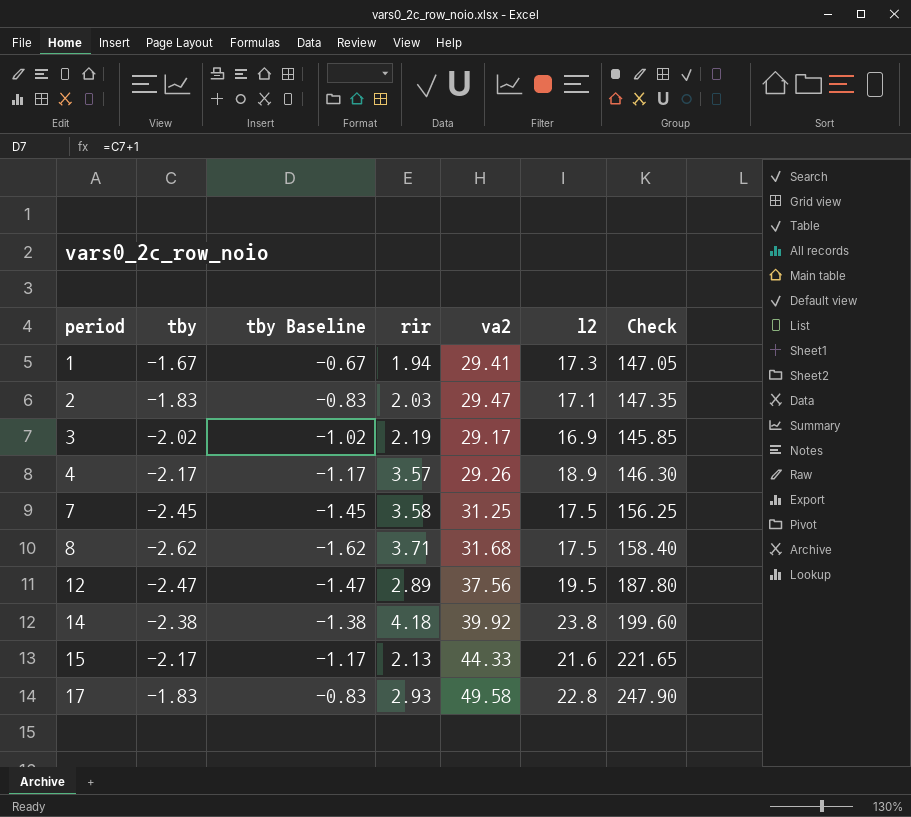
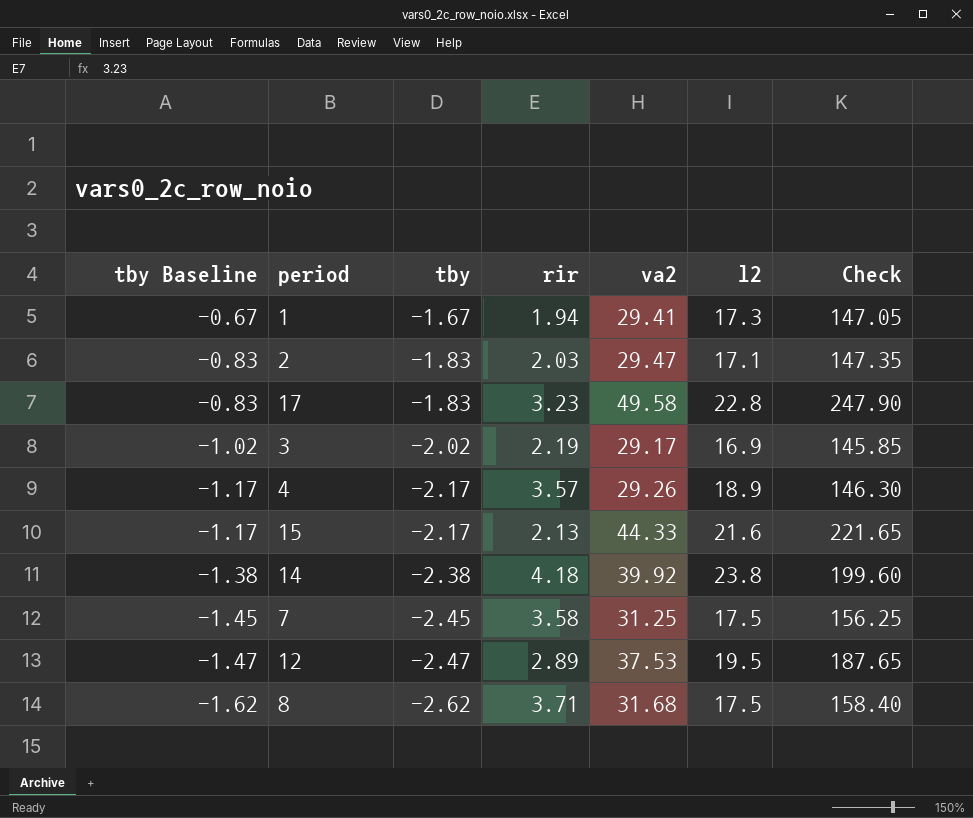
row order: period ascending -> tby Baseline descending
column tby Baseline | position: 3 -> 1
17 | rir: 2.93 -> 3.23
12 | va2: 37.56 -> 37.53
12 | Check: 187.80 -> 187.65

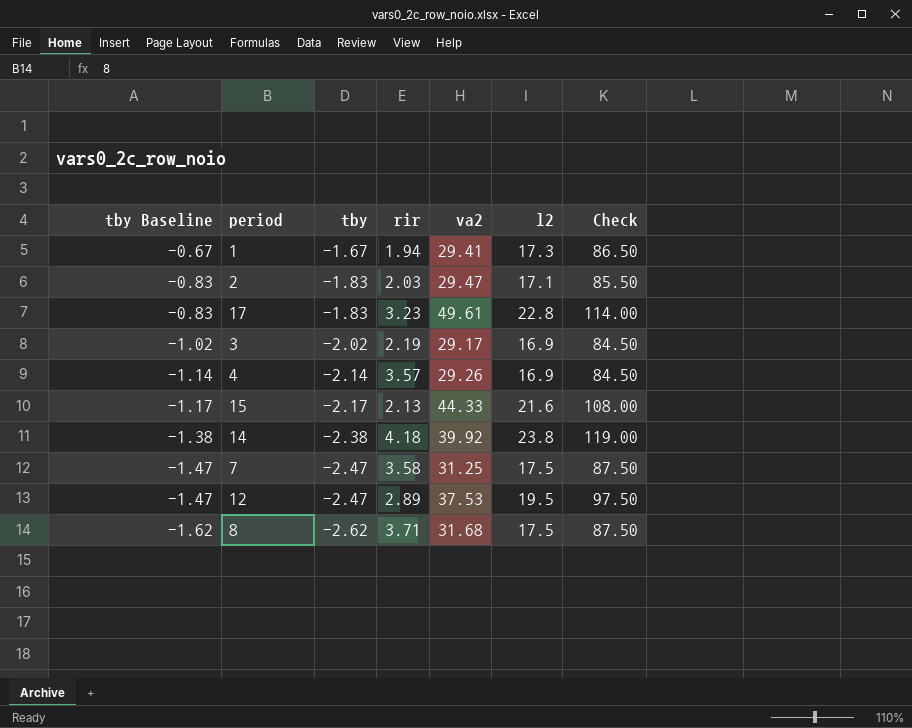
column Check | formula: [va2] * 5 -> [l2] * 5
17 | va2: 49.58 -> 49.61
4 | tby Baseline: -1.17 -> -1.14
4 | tby: -2.17 -> -2.14
4 | l2: 18.9 -> 16.9
7 | tby Baseline: -1.45 -> -1.47
7 | tby: -2.45 -> -2.47

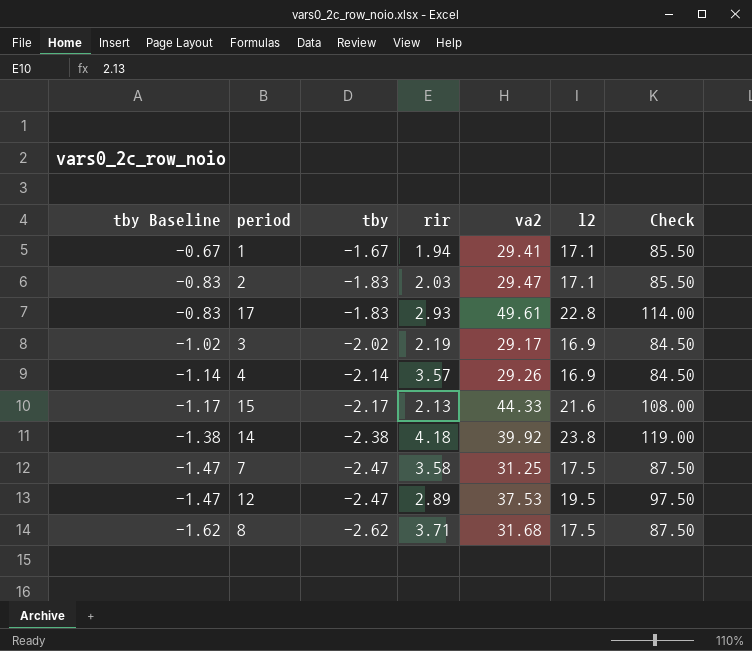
1 | l2: 17.3 -> 17.1
1 | Check: 86.50 -> 85.50
17 | rir: 3.23 -> 2.93

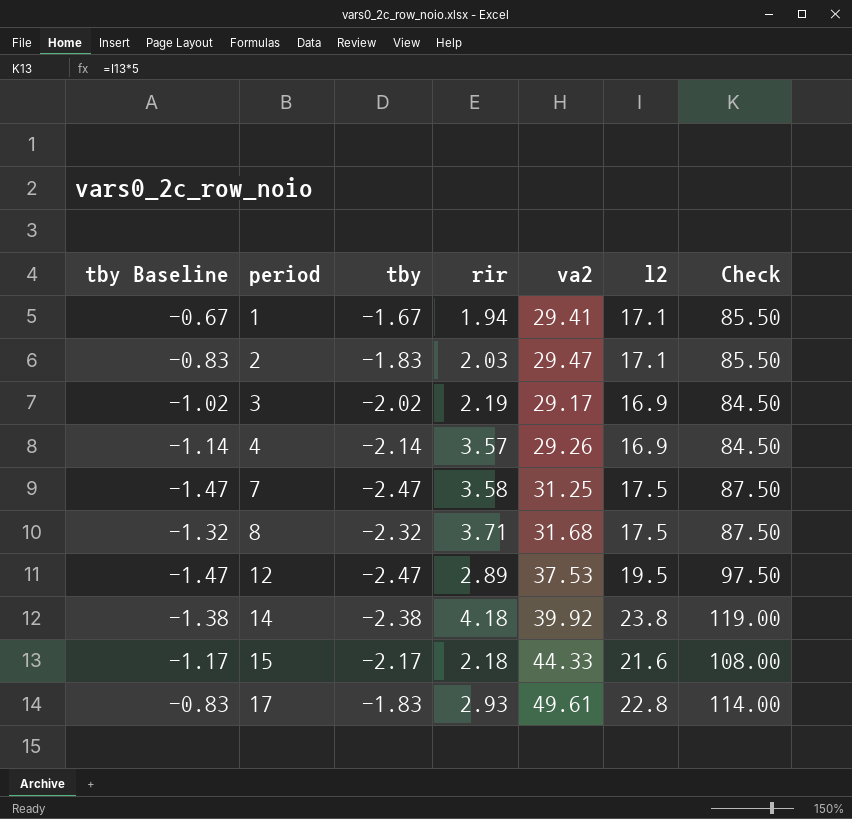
row order: tby Baseline descending -> period ascending
8 | tby Baseline: -1.62 -> -1.32
8 | tby: -2.62 -> -2.32
15 | rir: 2.13 -> 2.18

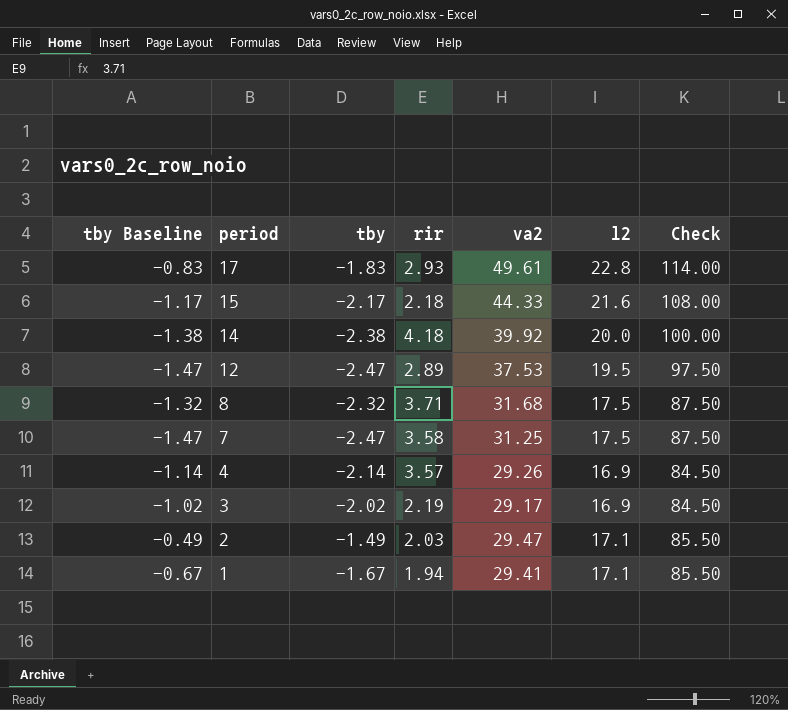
row order: period ascending -> period descending
14 | l2: 23.8 -> 20.0
14 | Check: 119.00 -> 100.00
2 | tby Baseline: -0.83 -> -0.49
2 | tby: -1.83 -> -1.49

